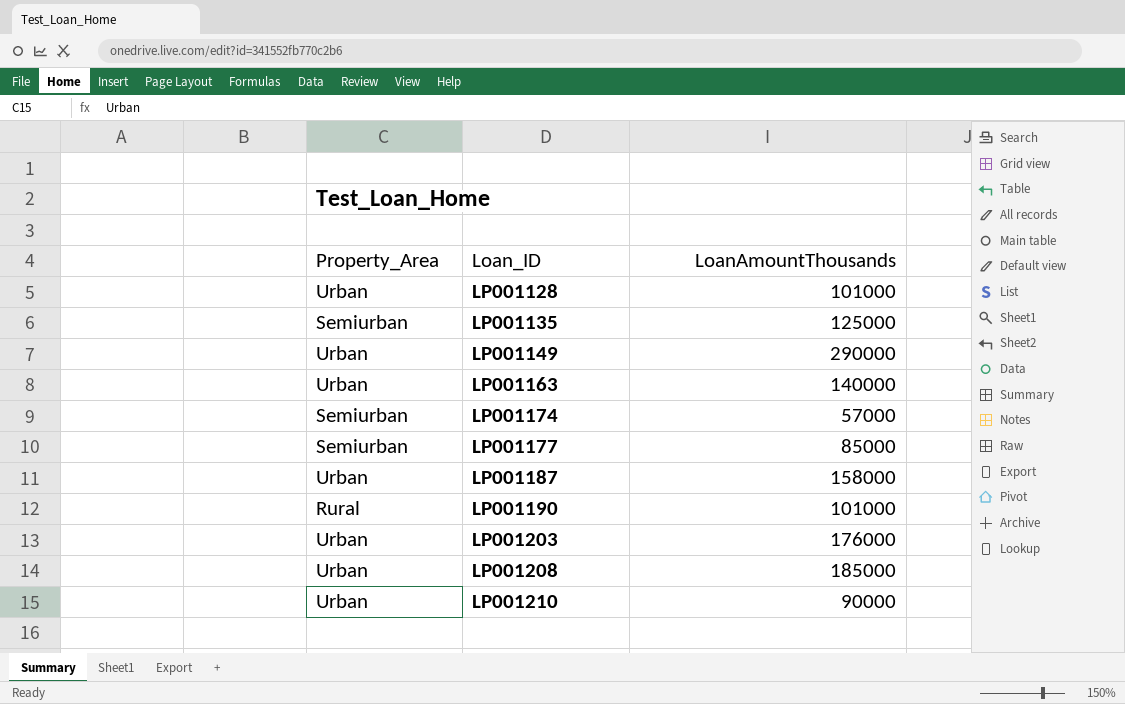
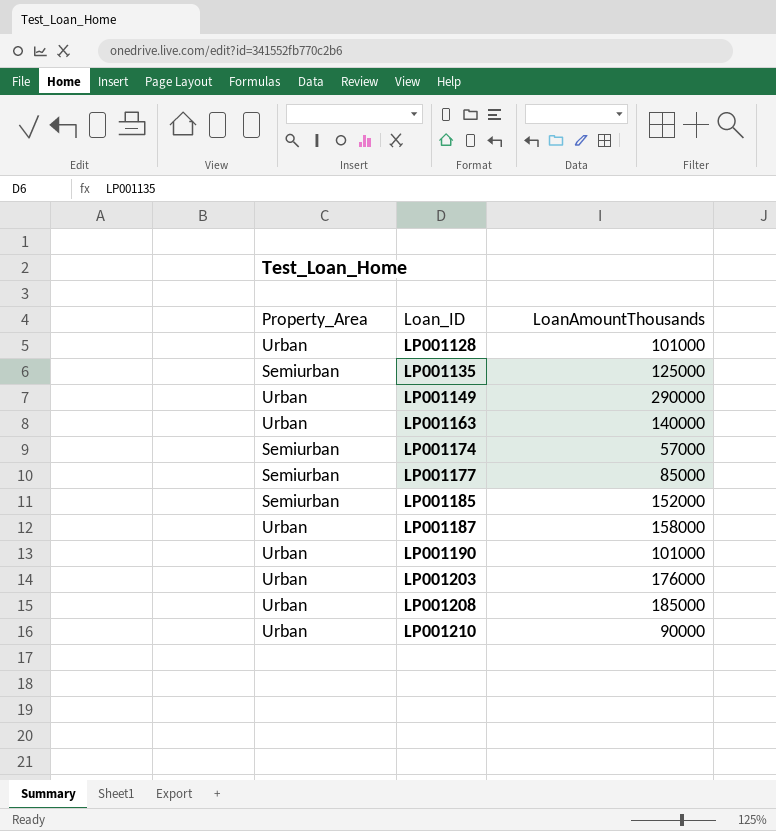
row LP001185: none -> Semiurban | 152000
LP001190 | Property_Area: Rural -> Urban

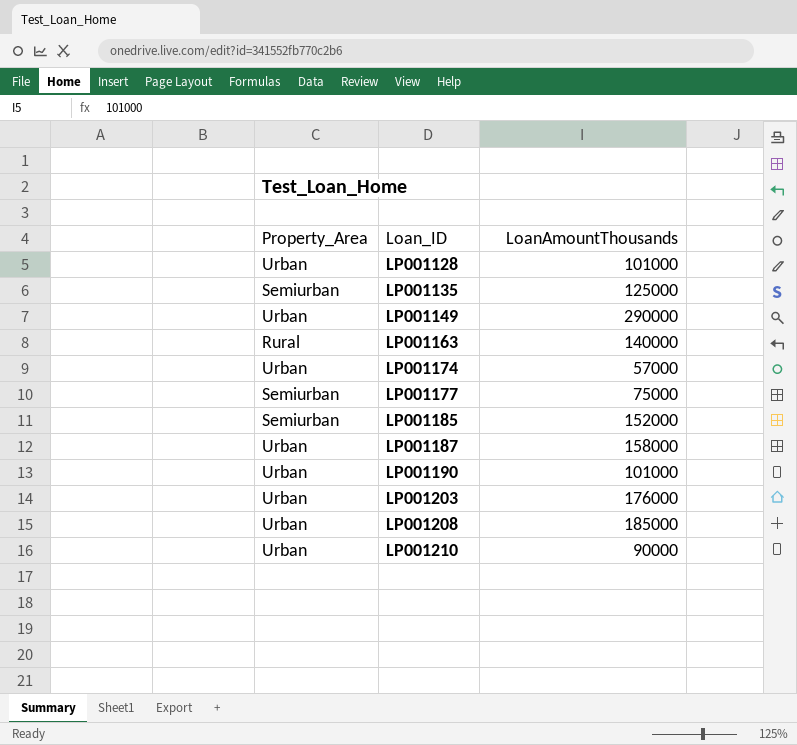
LP001163 | Property_Area: Urban -> Rural
LP001174 | Property_Area: Semiurban -> Urban
LP001177 | LoanAmountThousands: 85000 -> 75000

